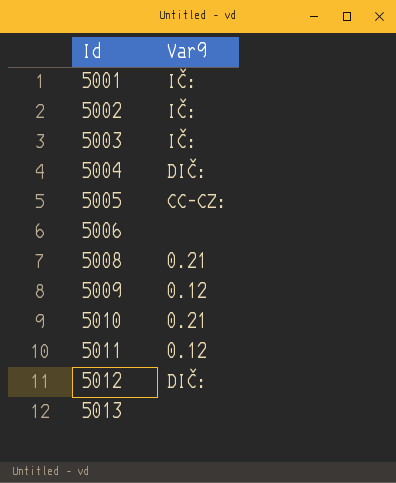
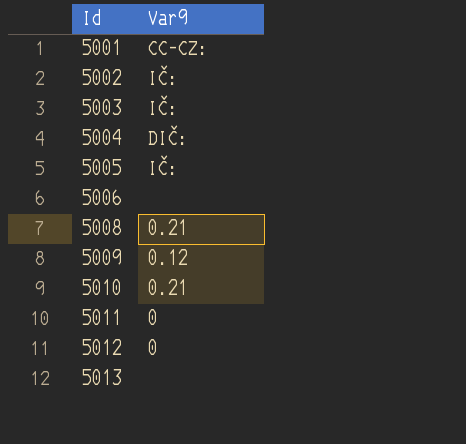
5001 | Var9: IČ: -> CC-CZ:
5005 | Var9: CC-CZ: -> IČ:
5011 | Var9: 0.12 -> 0
5012 | Var9: DIČ: -> 0

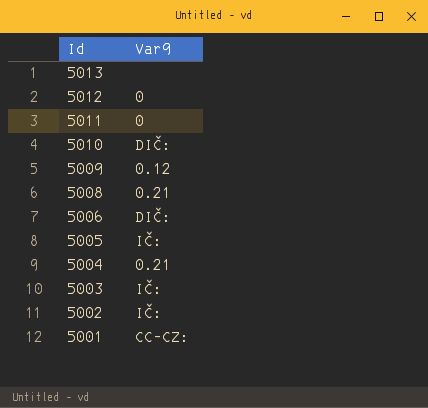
row order: Id ascending -> Id descending
5010 | Var9: 0.21 -> DIČ:
5006 | Var9: none -> DIČ:
5004 | Var9: DIČ: -> 0.21

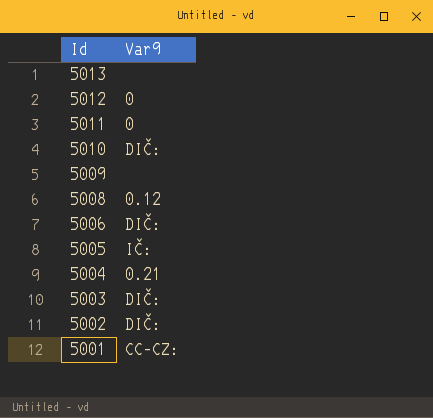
5009 | Var9: 0.12 -> none
5008 | Var9: 0.21 -> 0.12
5003 | Var9: IČ: -> DIČ:
5002 | Var9: IČ: -> DIČ:

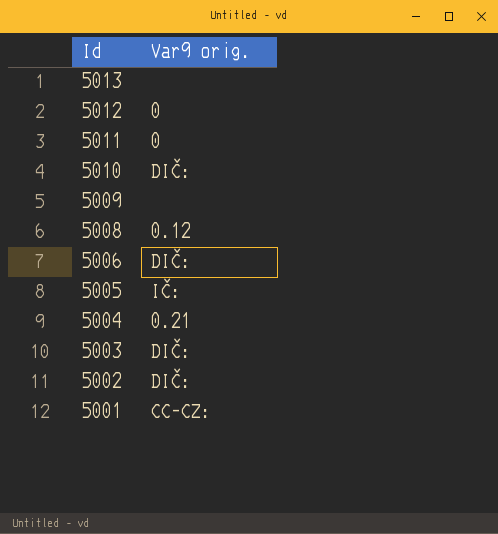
column name: Var9 -> Var9 orig.

